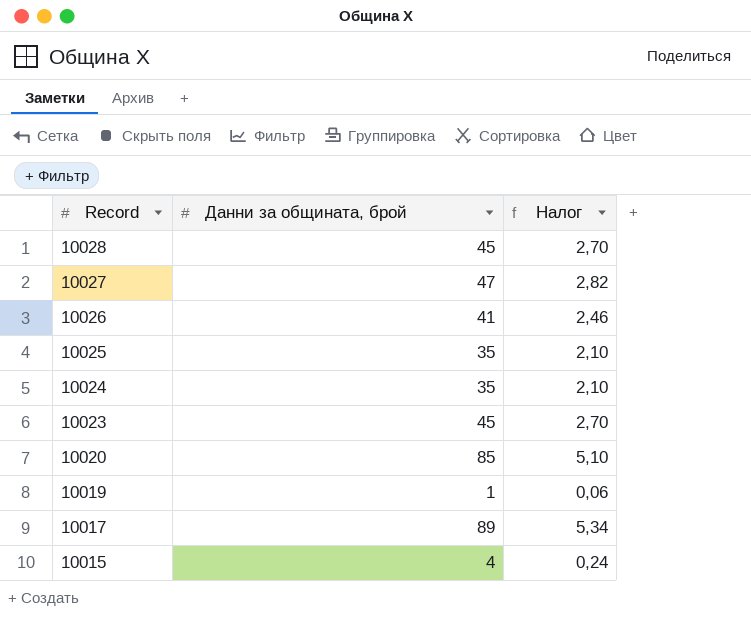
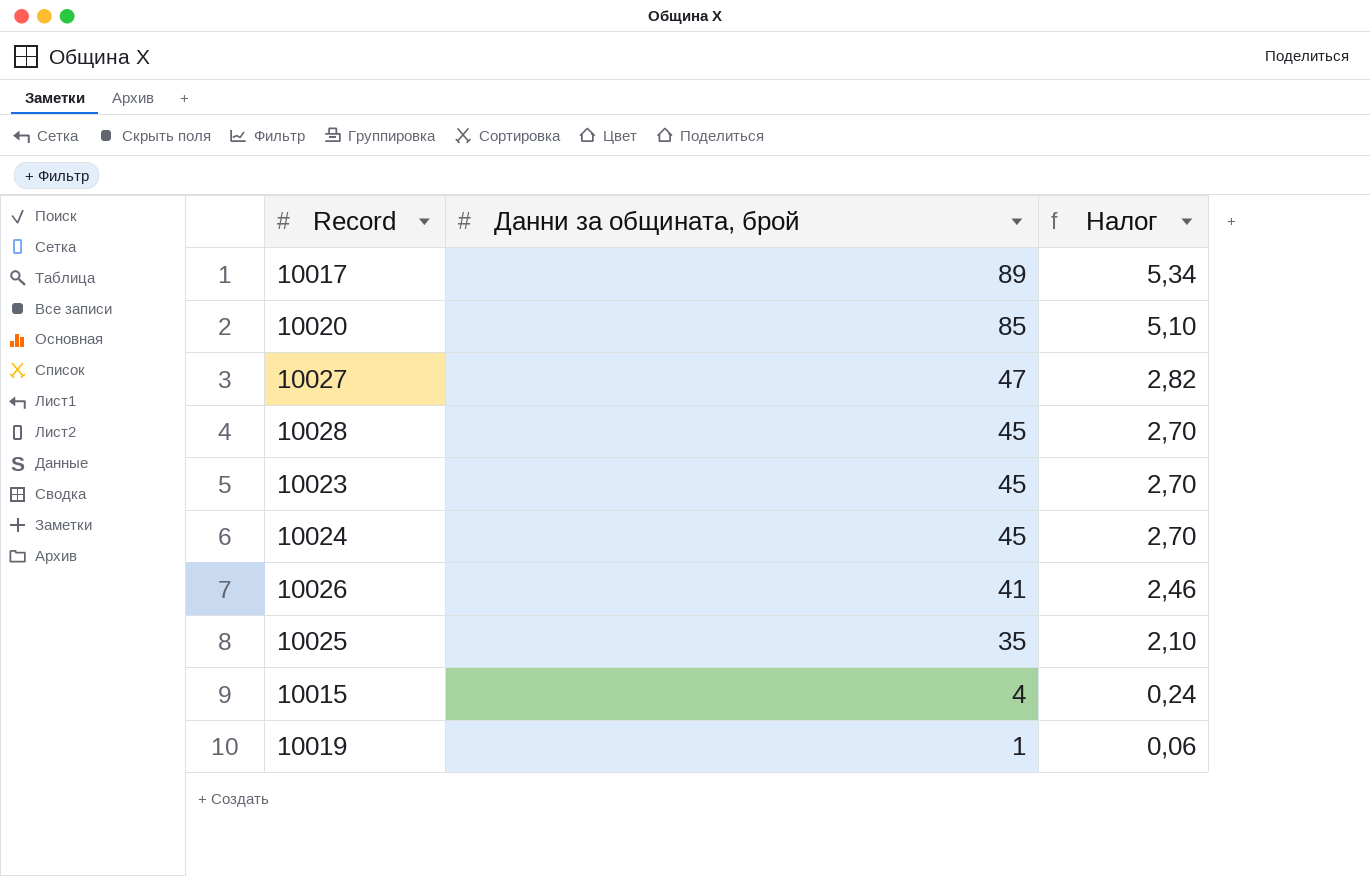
row order: Record descending -> Данни за общината, брой descending
10024 | Данни за общината, брой: 35 -> 45
10024 | Налог: 2,10 -> 2,70

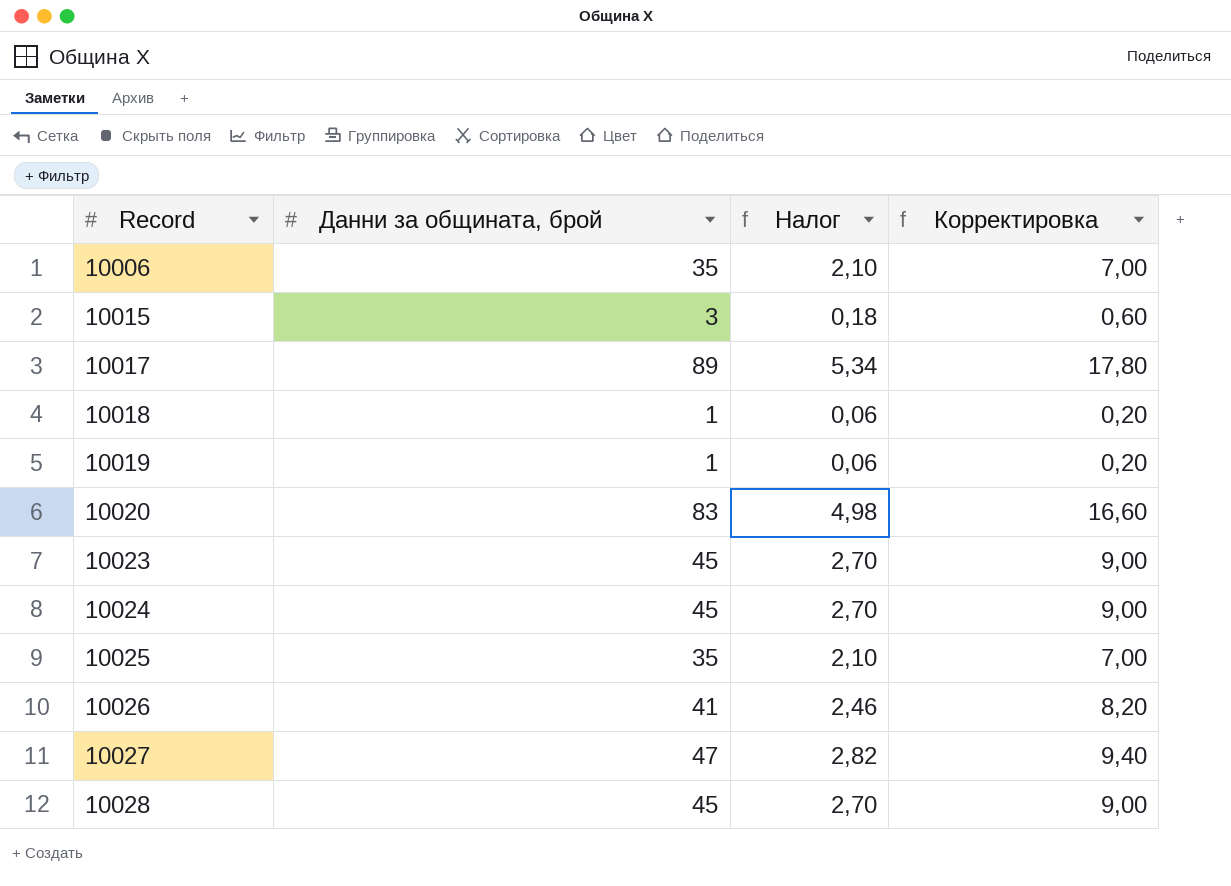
row order: Данни за общината, брой descending -> Record ascending
column Корректировка | formula: none -> [Данни за общината, брой] * 0,2
row 10006: none -> 35 | 2,10 | 7,00
10015 | Данни за общината, брой: 4 -> 3
10015 | Налог: 0,24 -> 0,18
row 10018: none -> 1 | 0,06 | 0,20
10020 | Данни за общината, брой: 85 -> 83
10020 | Налог: 5,10 -> 4,98

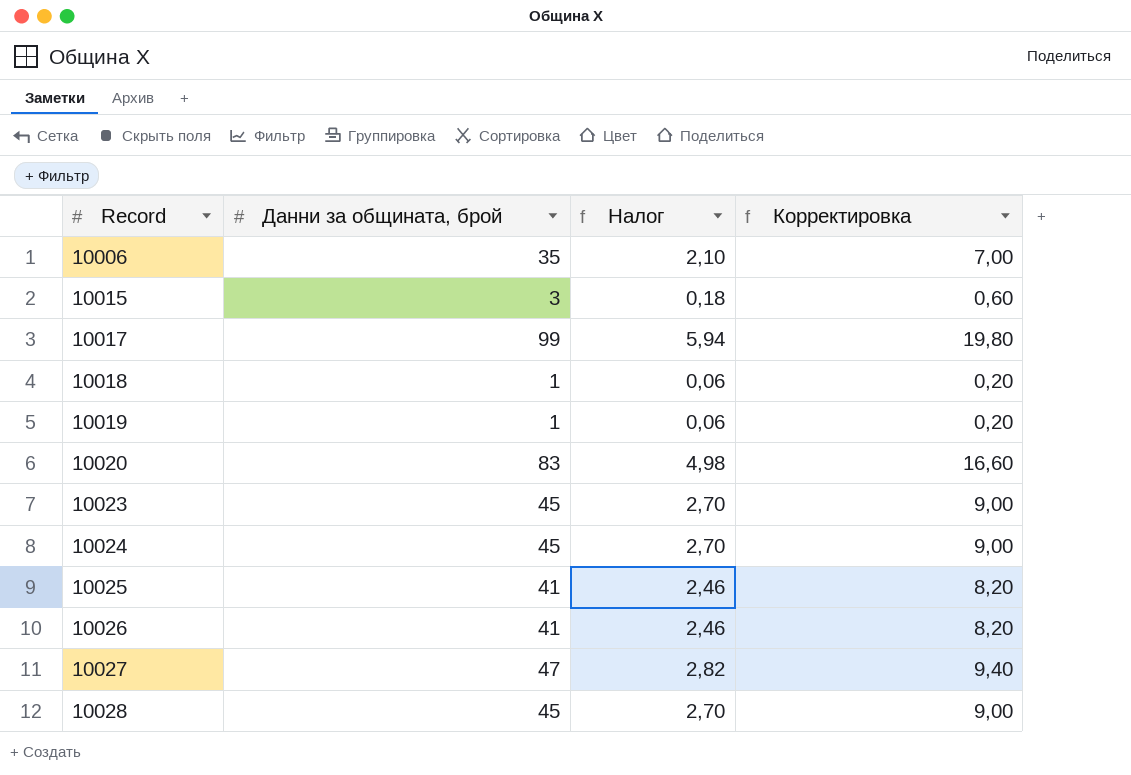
10017 | Данни за общината, брой: 89 -> 99
10017 | Налог: 5,34 -> 5,94
10017 | Корректировка: 17,80 -> 19,80
10025 | Данни за общината, брой: 35 -> 41
10025 | Налог: 2,10 -> 2,46
10025 | Корректировка: 7,00 -> 8,20

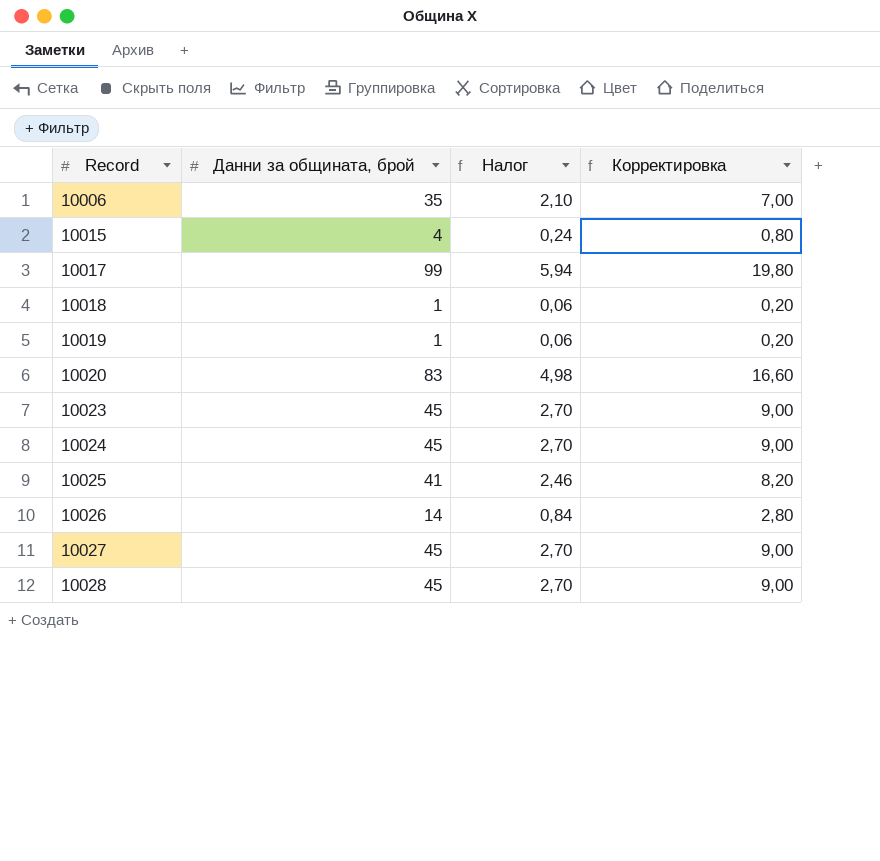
10015 | Данни за общината, брой: 3 -> 4
10015 | Налог: 0,18 -> 0,24
10015 | Корректировка: 0,60 -> 0,80
10026 | Данни за общината, брой: 41 -> 14
10026 | Налог: 2,46 -> 0,84
10026 | Корректировка: 8,20 -> 2,80
10027 | Данни за общината, брой: 47 -> 45
10027 | Налог: 2,82 -> 2,70
10027 | Корректировка: 9,40 -> 9,00

